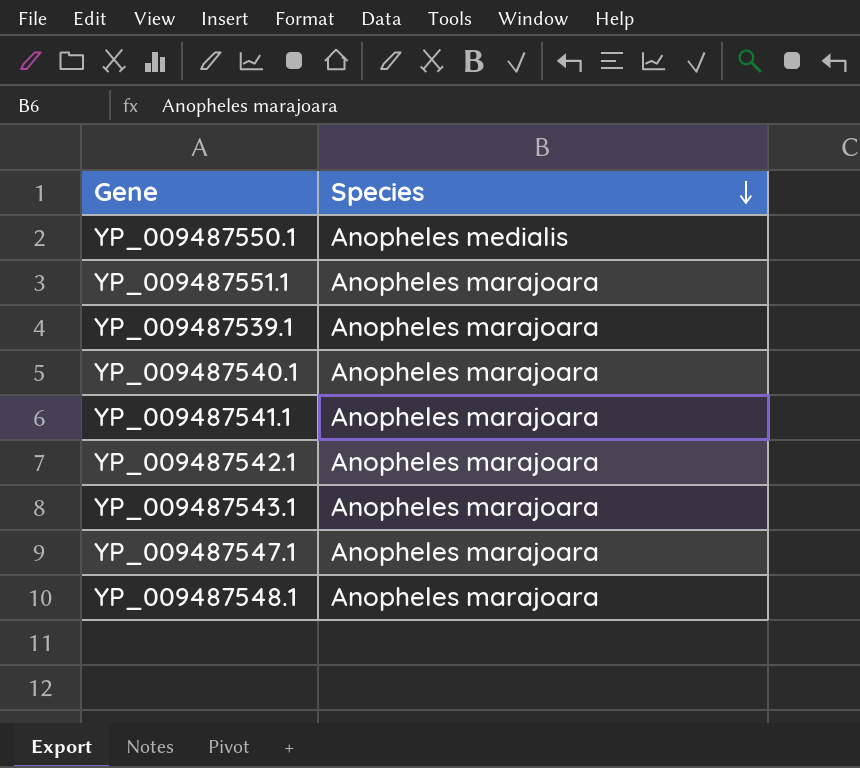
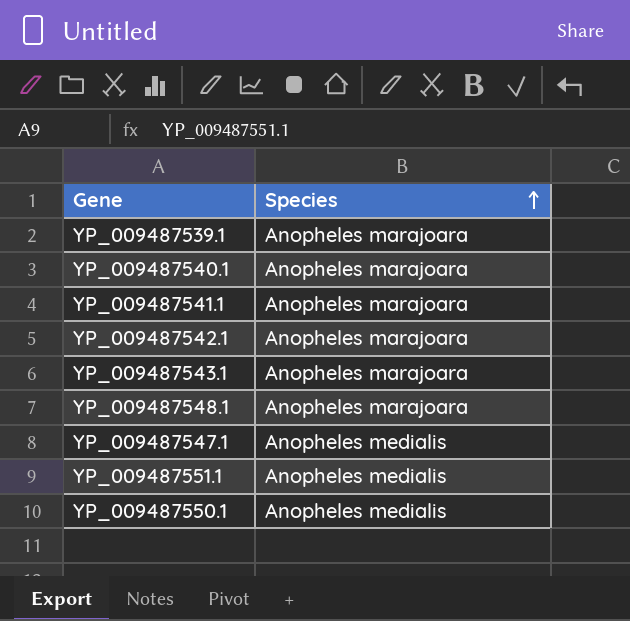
row order: Species descending -> Species ascending
YP_009487547.1 | Species: Anopheles marajoara -> Anopheles medialis
YP_009487551.1 | Species: Anopheles marajoara -> Anopheles medialis

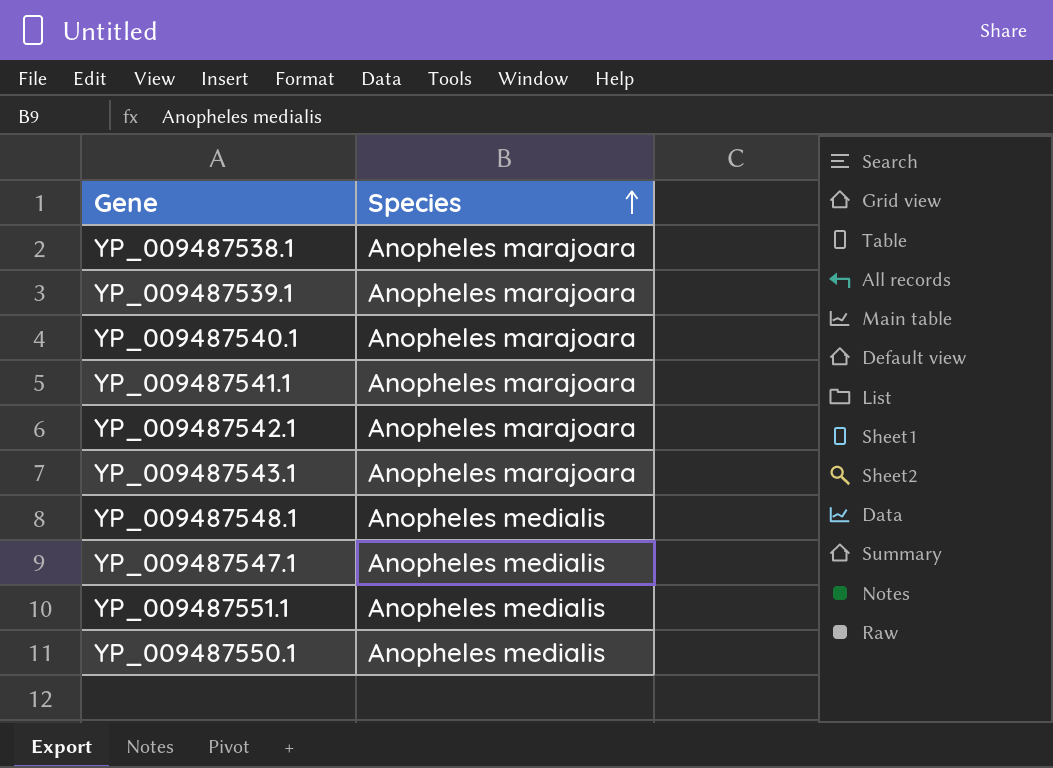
row YP_009487538.1: none -> Anopheles marajoara
YP_009487548.1 | Species: Anopheles marajoara -> Anopheles medialis

